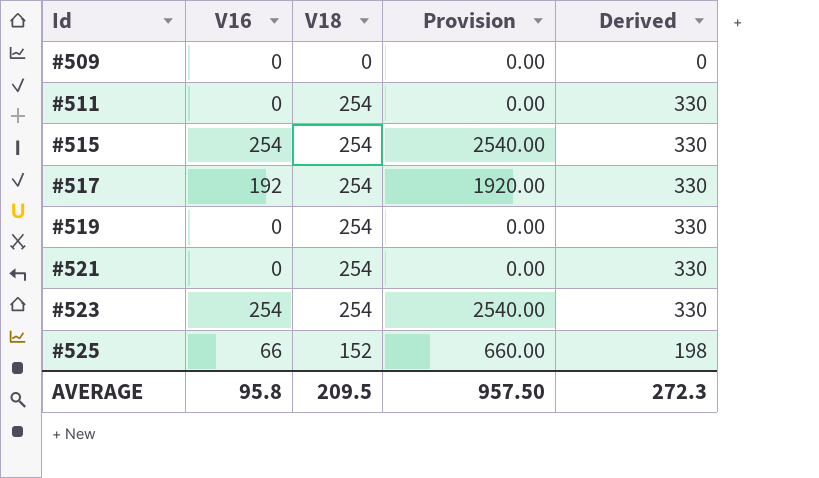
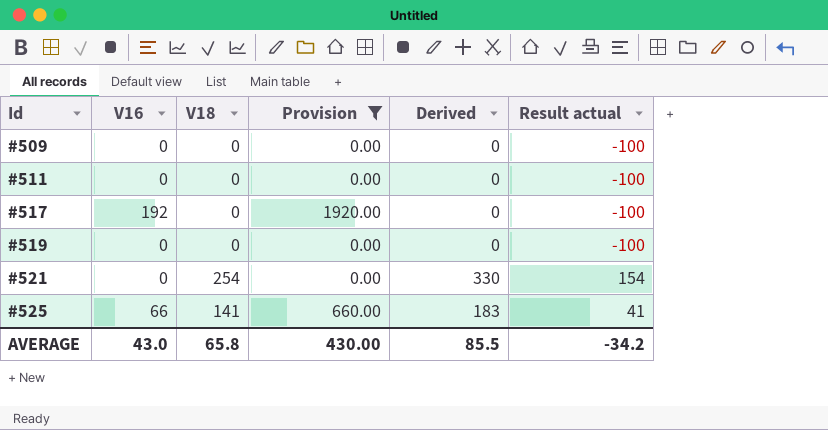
filter: none -> Provision != 2540.00
column Result actual | formula: none -> [V18] - 100
#511 | V18: 254 -> 0
#511 | Derived: 330 -> 0
#517 | V18: 254 -> 0
#517 | Derived: 330 -> 0
#519 | V18: 254 -> 0
#519 | Derived: 330 -> 0
#525 | V18: 152 -> 141
#525 | Derived: 198 -> 183
AVERAGE | V16: 95.8 -> 43.0
AVERAGE | V18: 209.5 -> 65.8
AVERAGE | Provision: 957.50 -> 430.00
AVERAGE | Derived: 272.3 -> 85.5

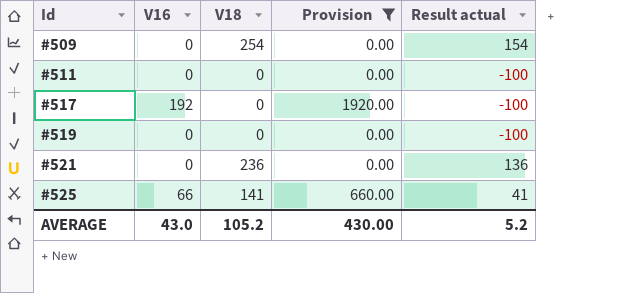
column Derived | formula: [V18] * 1.3 -> none
#509 | V18: 0 -> 254
#509 | Result actual: -100 -> 154
#521 | V18: 254 -> 236
#521 | Result actual: 154 -> 136
AVERAGE | V18: 65.8 -> 105.2
AVERAGE | Result actual: -34.2 -> 5.2

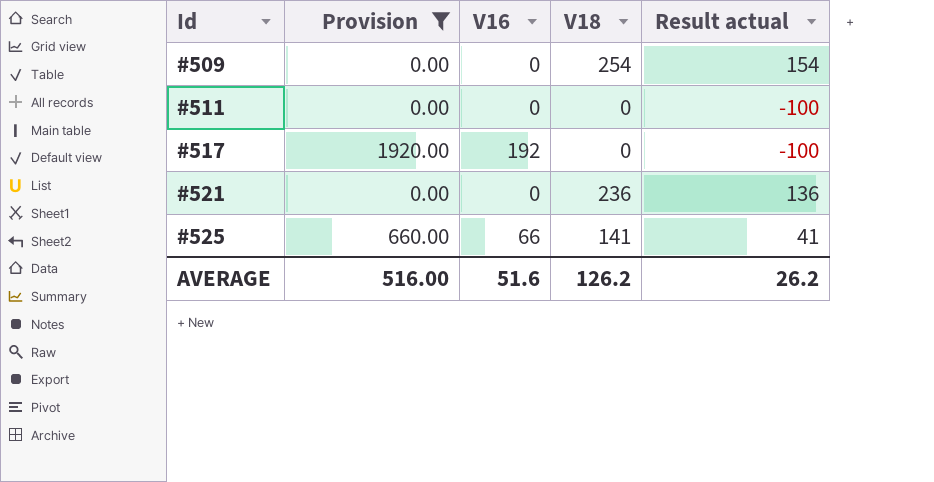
column Provision | position: 4 -> 2
row #519: 0 | 0 | 0.00 | -100 -> none
AVERAGE | Provision: 430.00 -> 516.00
AVERAGE | V16: 43.0 -> 51.6
AVERAGE | V18: 105.2 -> 126.2
AVERAGE | Result actual: 5.2 -> 26.2

